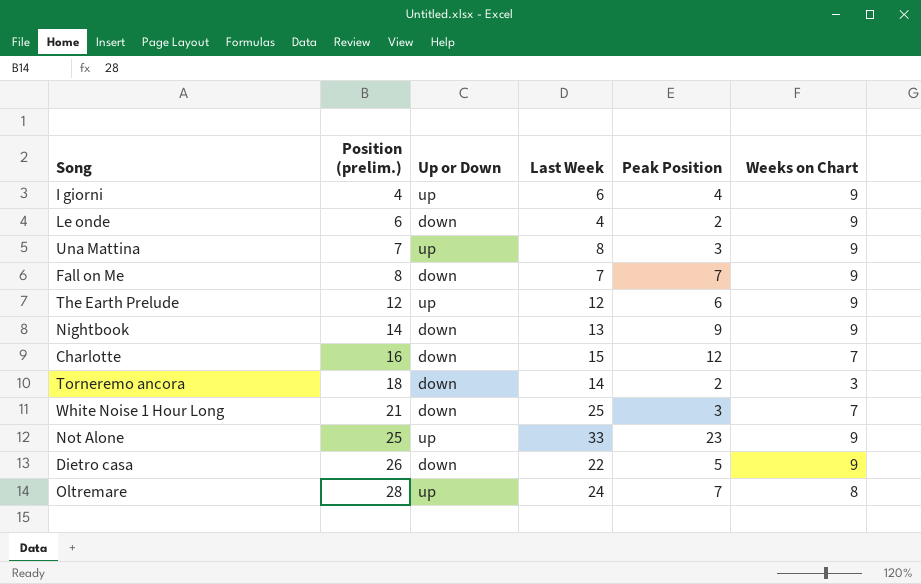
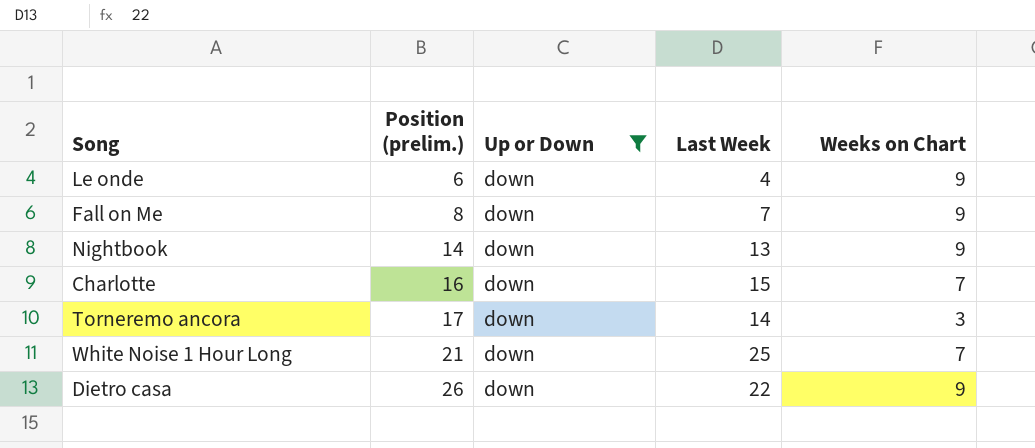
filter: none -> Up or Down = down
column Peak Position | position: 5 -> none
Torneremo ancora | Position (prelim.): 18 -> 17

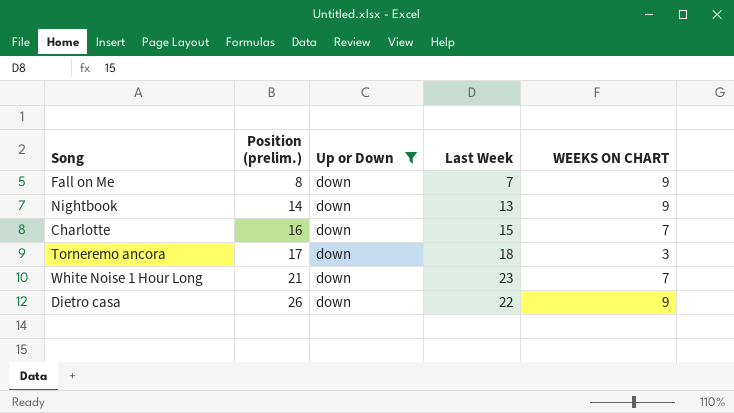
column name: Weeks on Chart -> WEEKS ON CHART
row Le onde: 6 | down | 4 | 9 -> none
Torneremo ancora | Last Week: 14 -> 18
White Noise 1 Hour Long | Last Week: 25 -> 23

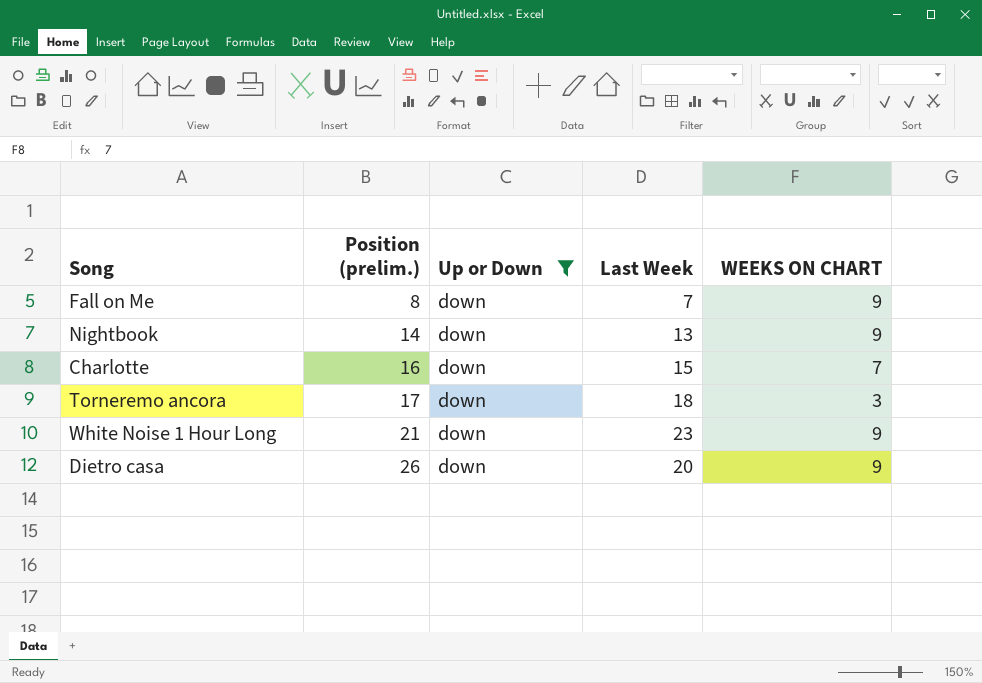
White Noise 1 Hour Long | WEEKS ON CHART: 7 -> 9
Dietro casa | Last Week: 22 -> 20

